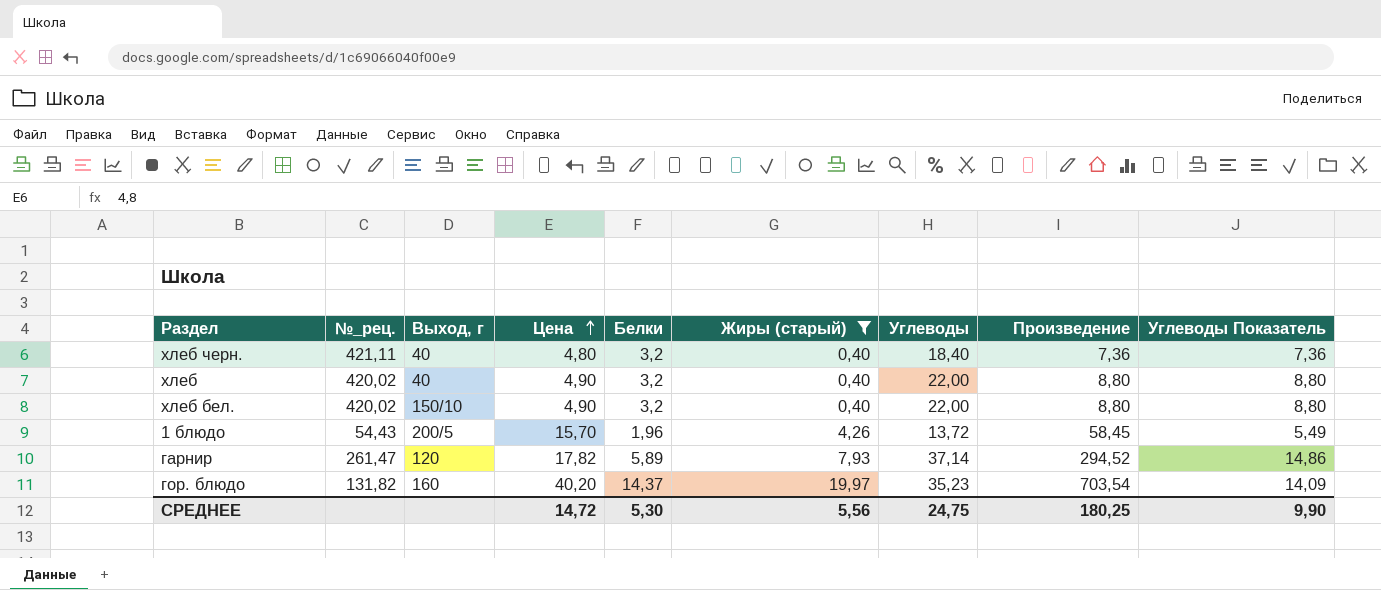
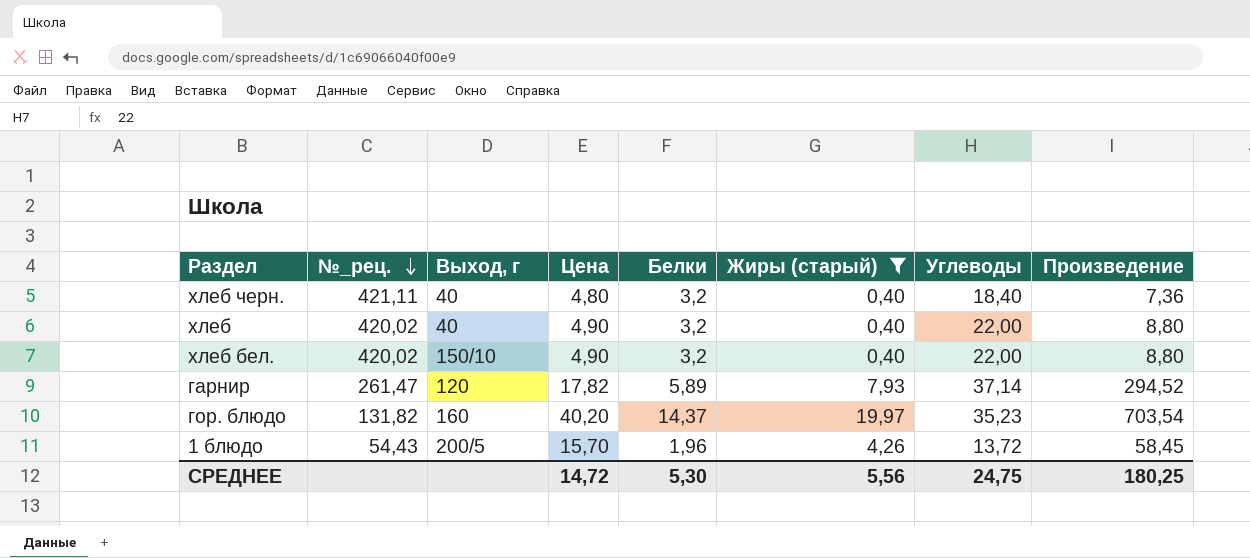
row order: Цена ascending -> №_рец. descending
column Углеводы Показатель | formula: [Углеводы] * 0,4 -> none

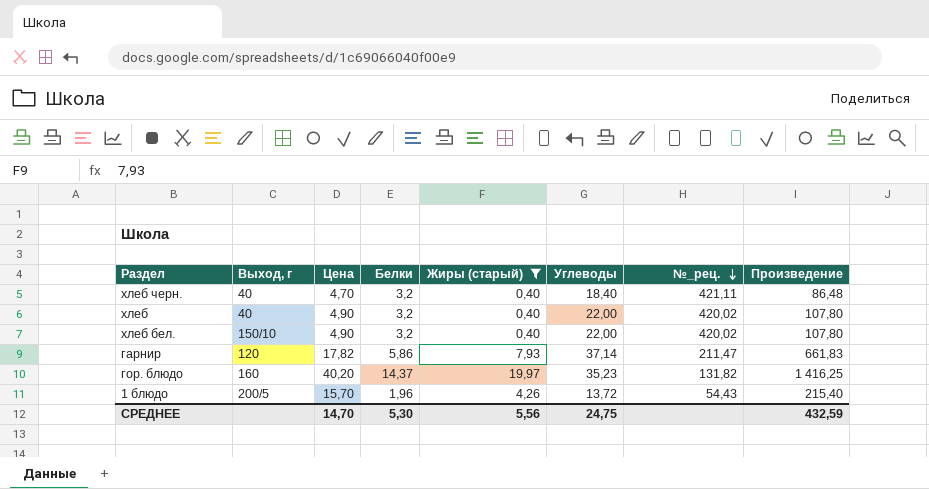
column №_рец. | position: 2 -> 7
column Произведение | formula: [Жиры (старый)] * [Углеводы] -> [Цена] * [Углеводы]
хлеб черн. | Цена: 4,80 -> 4,70
гарнир | Белки: 5,89 -> 5,86
гарнир | №_рец.: 261,47 -> 211,47
СРЕДНЕЕ | Цена: 14,72 -> 14,70
СРЕДНЕЕ | Произведение: 180,25 -> 432,59

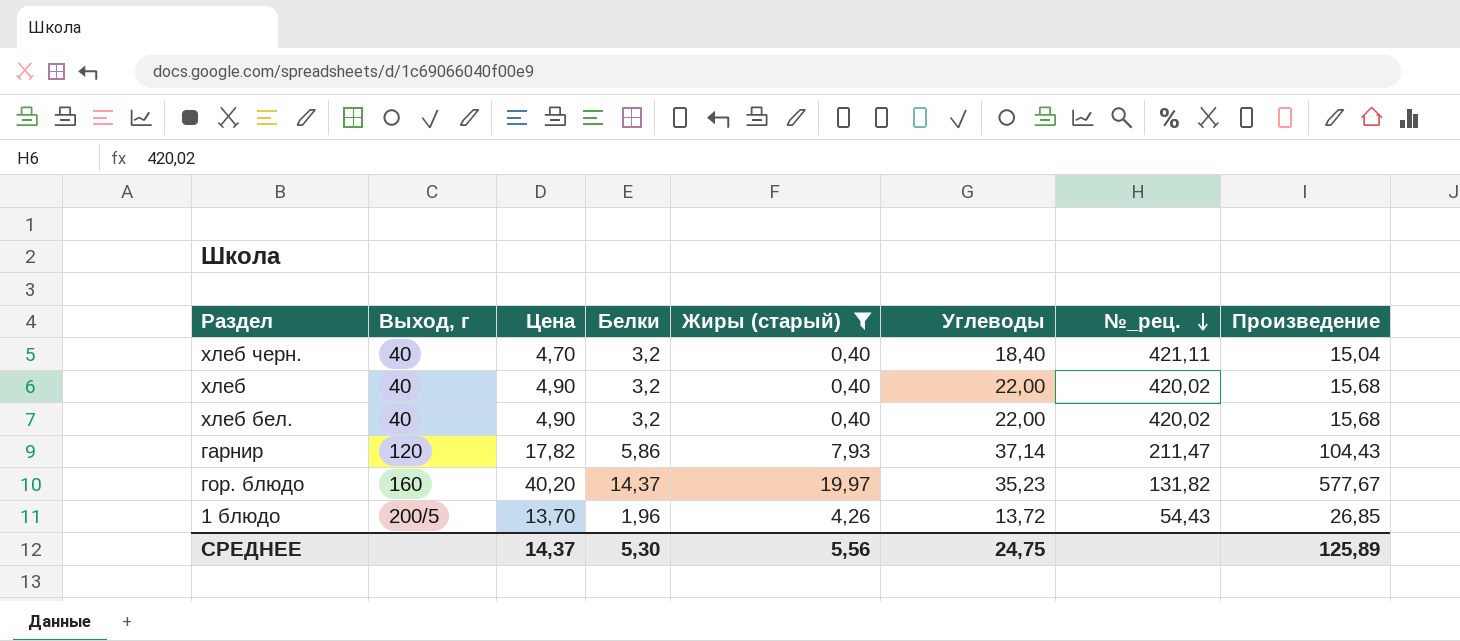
column Произведение | formula: [Цена] * [Углеводы] -> [Цена] * [Белки]
хлеб бел. | Выход, г: 150/10 -> 40
1 блюдо | Цена: 15,70 -> 13,70
СРЕДНЕЕ | Цена: 14,70 -> 14,37
СРЕДНЕЕ | Произведение: 432,59 -> 125,89

